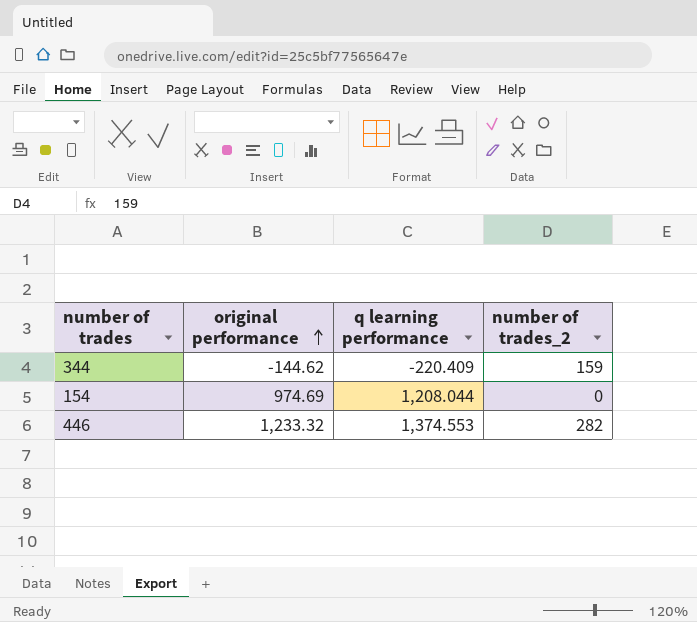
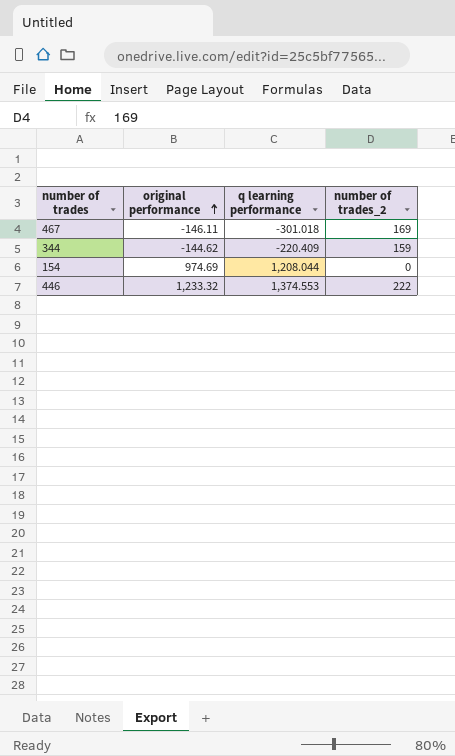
row 467: none -> -146.11 | -301.018 | 169
446 | number of trades_2: 282 -> 222

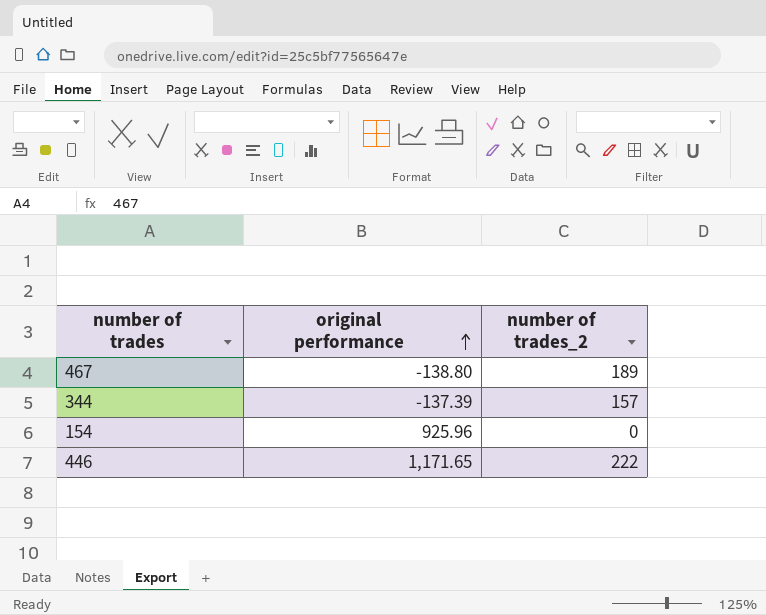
column q learning performance | position: 3 -> none
467 | original performance: -146.11 -> -138.80
467 | number of trades_2: 169 -> 189
344 | original performance: -144.62 -> -137.39
344 | number of trades_2: 159 -> 157
154 | original performance: 974.69 -> 925.96
446 | original performance: 1,233.32 -> 1,171.65

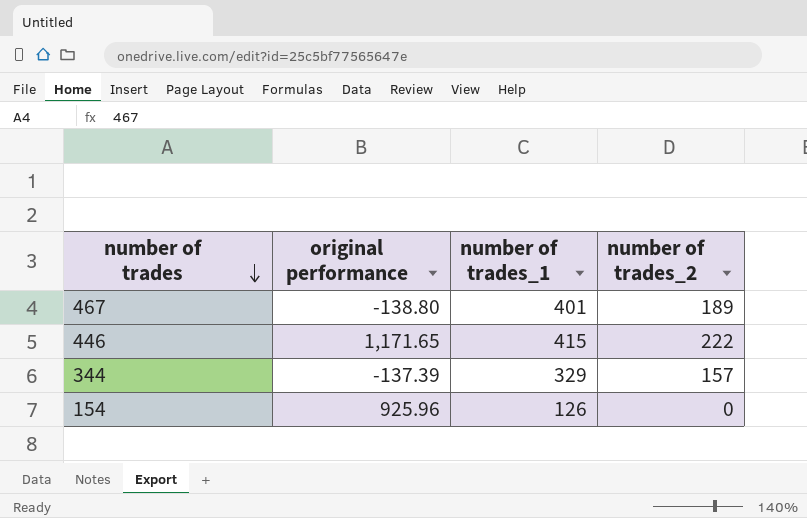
row order: original performance ascending -> number of trades descending
column number of trades_1 | position: none -> 3

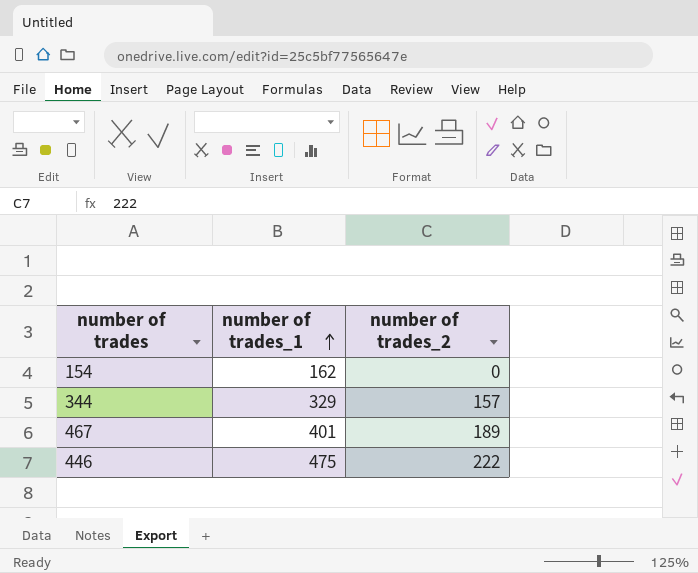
row order: number of trades descending -> number of trades_1 ascending
column original performance | position: 2 -> none
154 | number of trades_1: 126 -> 162
446 | number of trades_1: 415 -> 475

